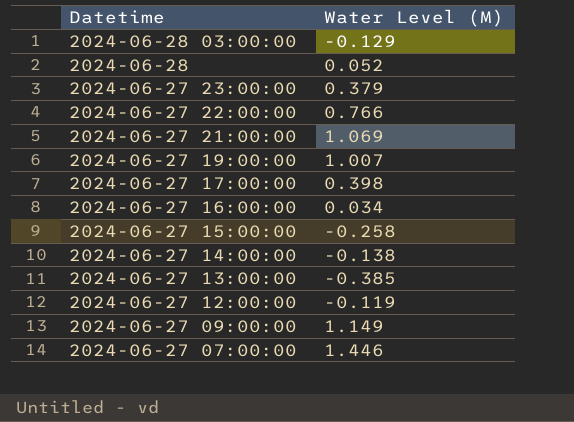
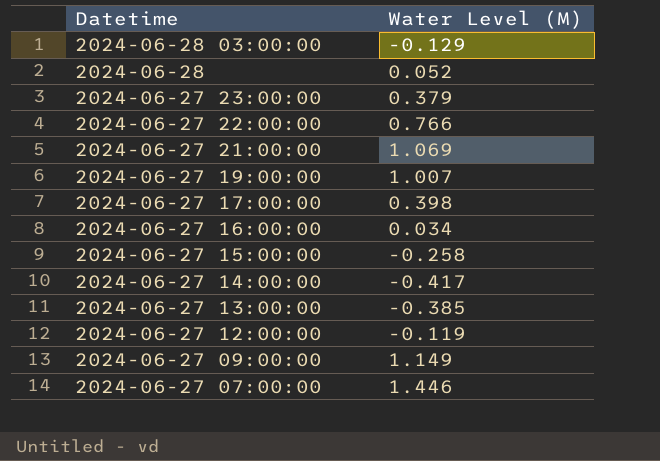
2024-06-27 14:00:00 | Water Level (M): -0.138 -> -0.417

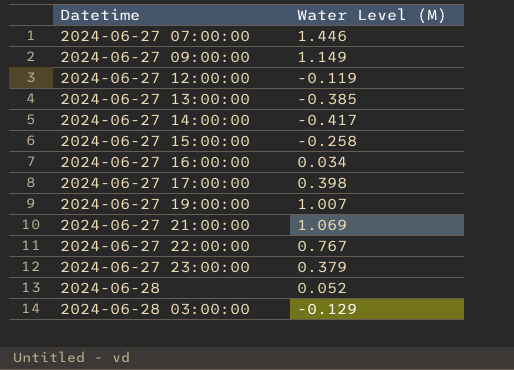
row order: Datetime descending -> Datetime ascending
2024-06-27 22:00:00 | Water Level (M): 0.766 -> 0.767

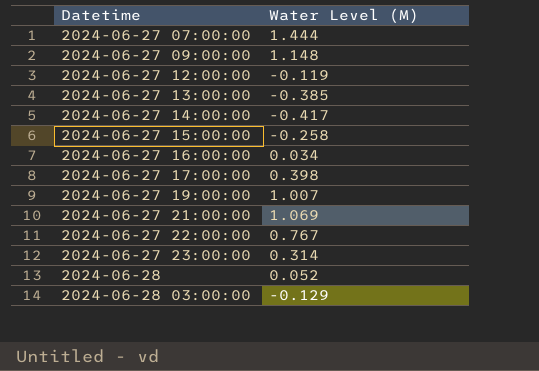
2024-06-27 07:00:00 | Water Level (M): 1.446 -> 1.444
2024-06-27 09:00:00 | Water Level (M): 1.149 -> 1.148
2024-06-27 23:00:00 | Water Level (M): 0.379 -> 0.314

